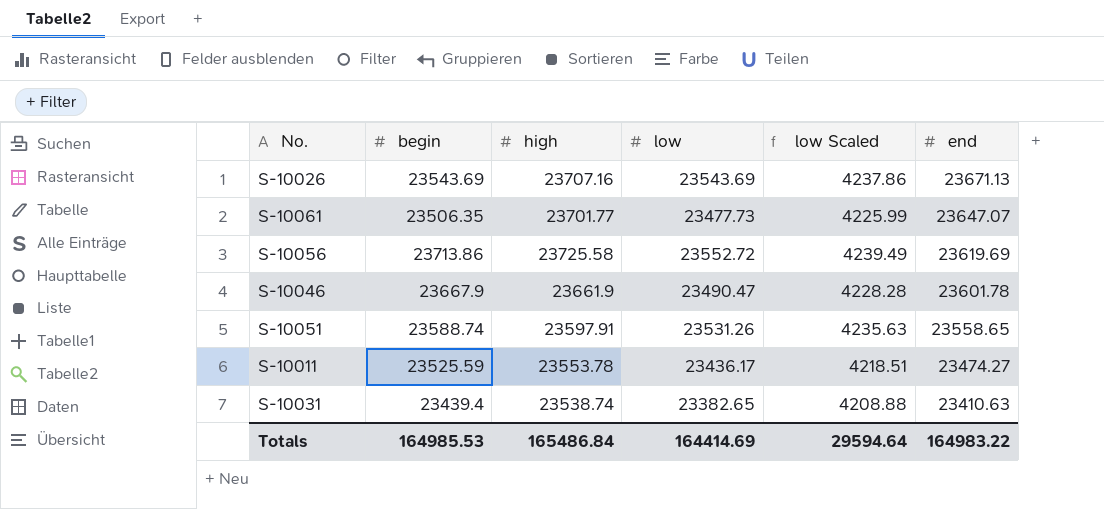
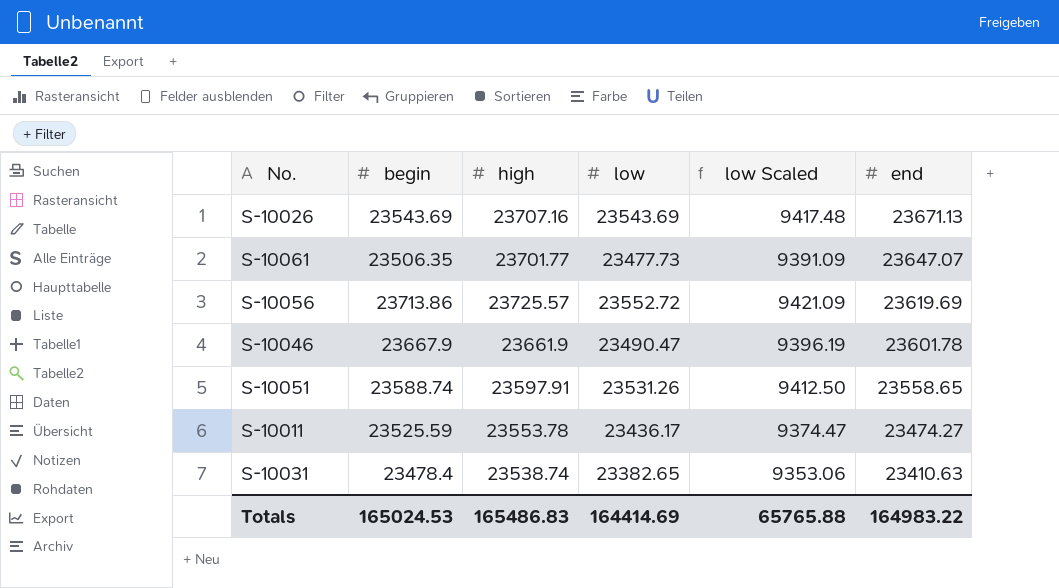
column low Scaled | formula: [low] * 0.18 -> [low] * 0.4
S-10056 | high: 23725.58 -> 23725.57
S-10031 | begin: 23439.4 -> 23478.4
Totals | begin: 164985.53 -> 165024.53
Totals | high: 165486.84 -> 165486.83
Totals | low Scaled: 29594.64 -> 65765.88

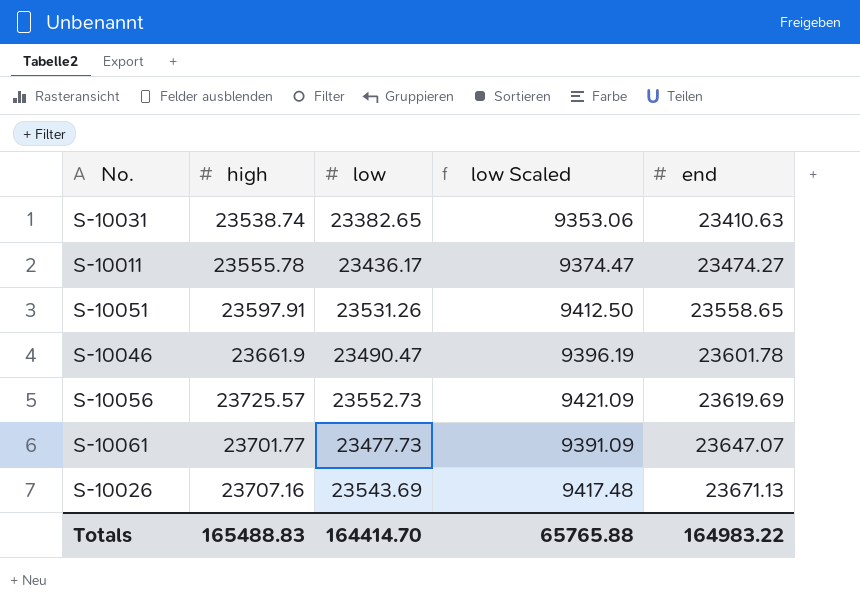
row order: end descending -> end ascending
column begin | position: 2 -> none
S-10011 | high: 23553.78 -> 23555.78
S-10056 | low: 23552.72 -> 23552.73
Totals | high: 165486.83 -> 165488.83
Totals | low: 164414.69 -> 164414.70

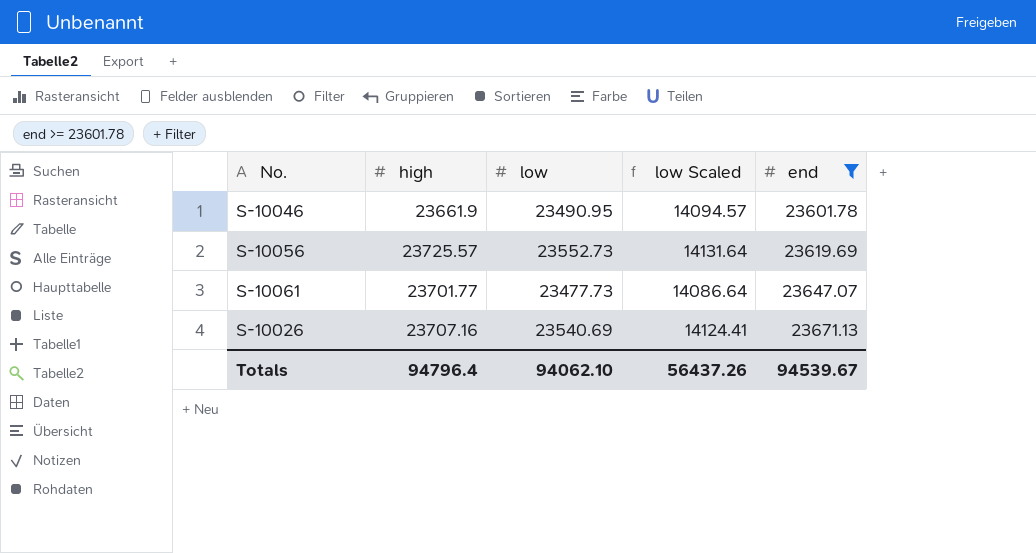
filter: none -> end >= 23601.78
column low Scaled | formula: [low] * 0.4 -> [low] * 0.6
S-10046 | low: 23490.47 -> 23490.95
S-10026 | low: 23543.69 -> 23540.69
Totals | high: 165488.83 -> 94796.4
Totals | low: 164414.70 -> 94062.10
Totals | low Scaled: 65765.88 -> 56437.26
Totals | end: 164983.22 -> 94539.67

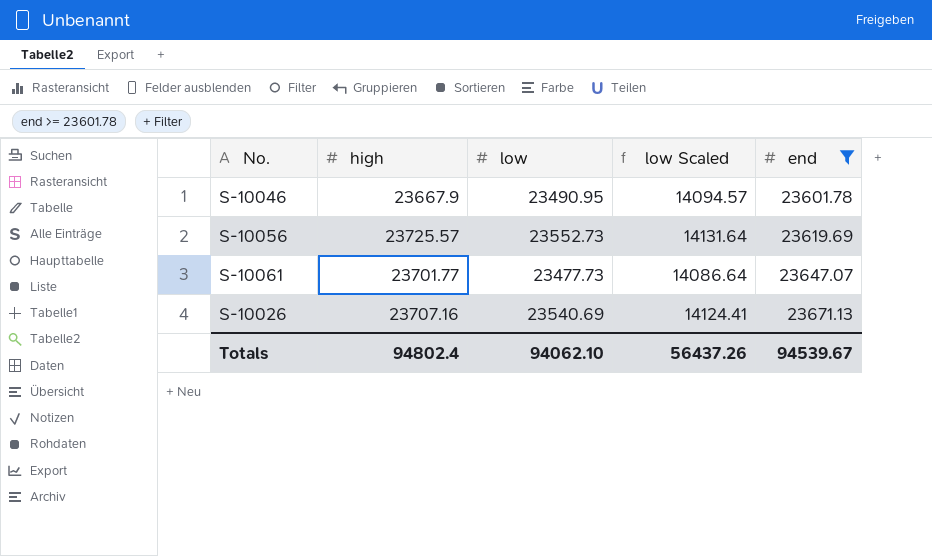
S-10046 | high: 23661.9 -> 23667.9
Totals | high: 94796.4 -> 94802.4

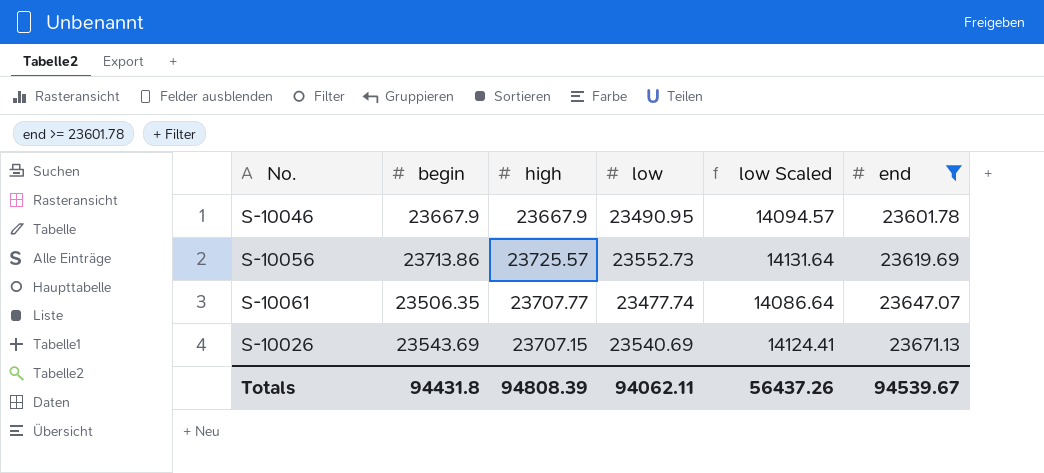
column begin | position: none -> 2
S-10061 | high: 23701.77 -> 23707.77
S-10061 | low: 23477.73 -> 23477.74
S-10026 | high: 23707.16 -> 23707.15
Totals | high: 94802.4 -> 94808.39
Totals | low: 94062.10 -> 94062.11

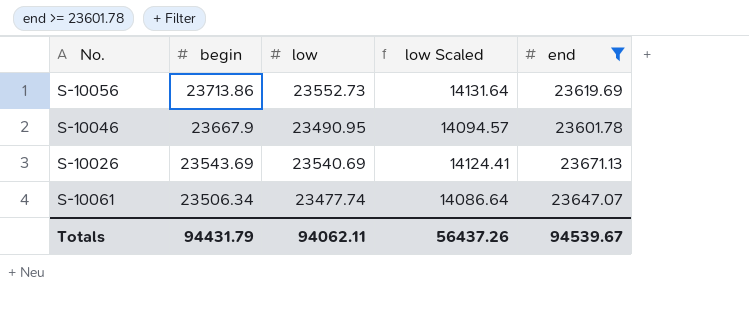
row order: end ascending -> begin descending
column high | position: 3 -> none
S-10061 | begin: 23506.35 -> 23506.34
Totals | begin: 94431.8 -> 94431.79

